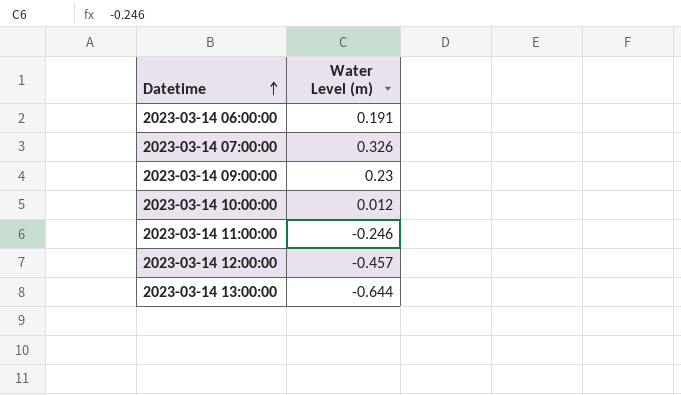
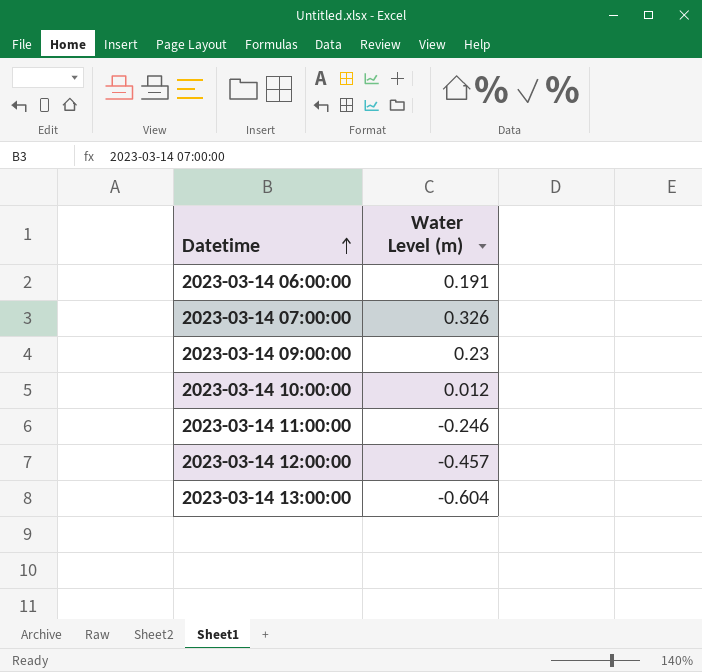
2023-03-14 13:00:00 | Water Level (m): -0.644 -> -0.604

